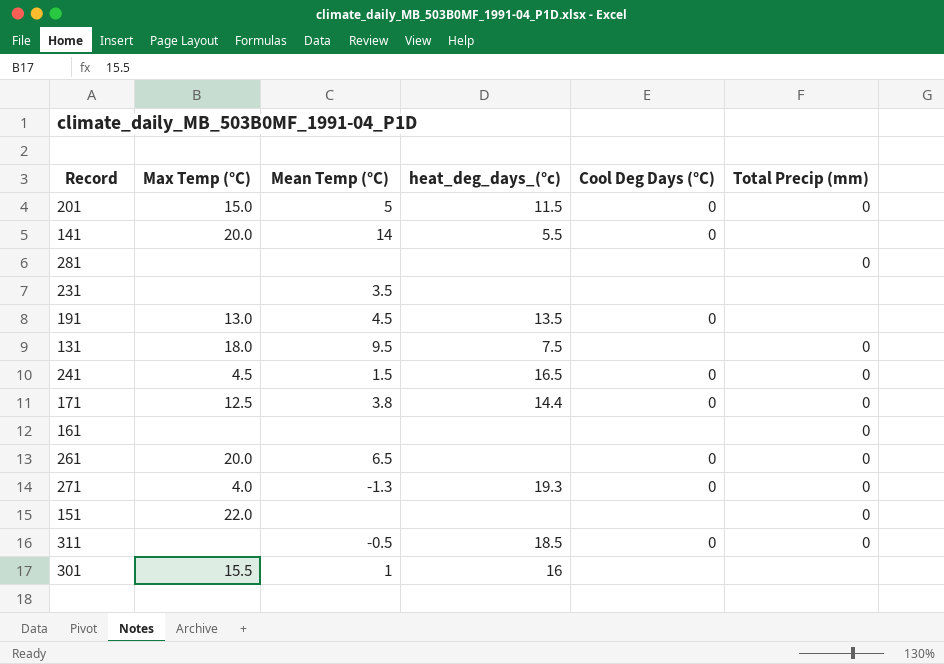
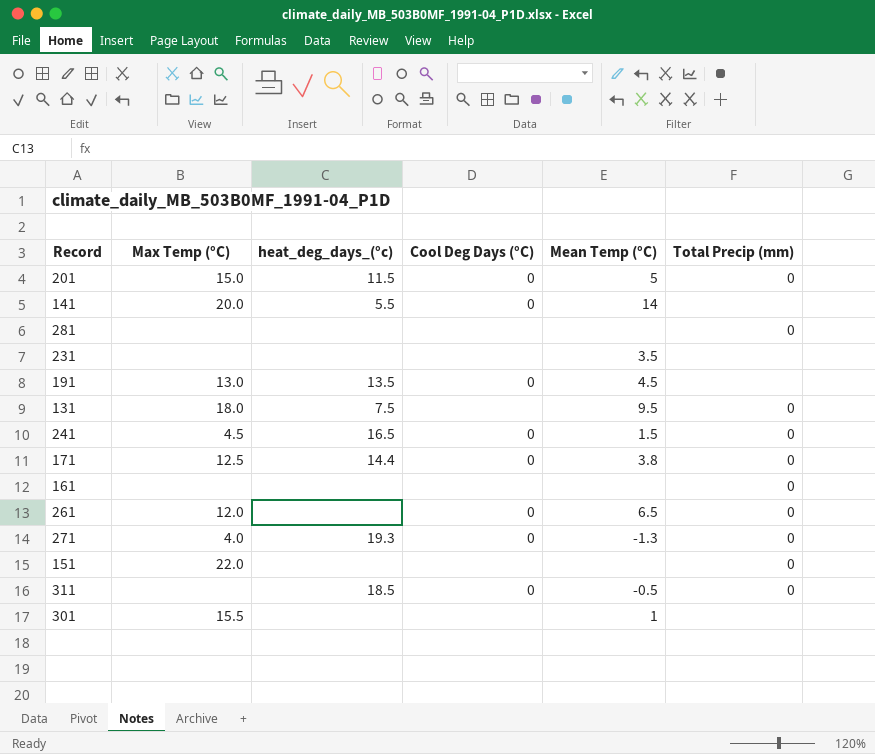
column Mean Temp (°C) | position: 3 -> 5
261 | Max Temp (°C): 20.0 -> 12.0
301 | heat_deg_days_(°c): 16 -> none

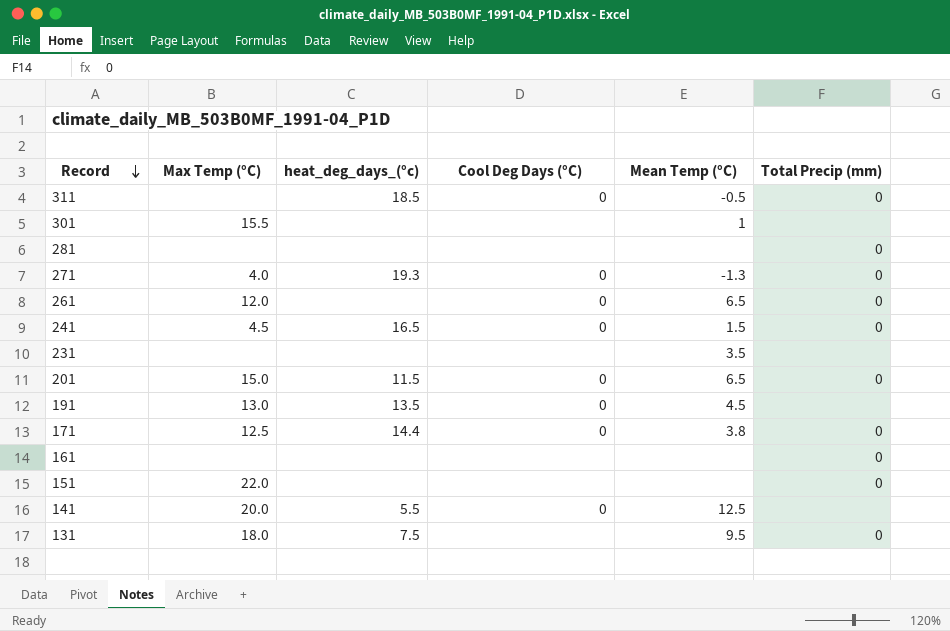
row order: none -> Record descending
201 | Mean Temp (°C): 5 -> 6.5
141 | Mean Temp (°C): 14 -> 12.5

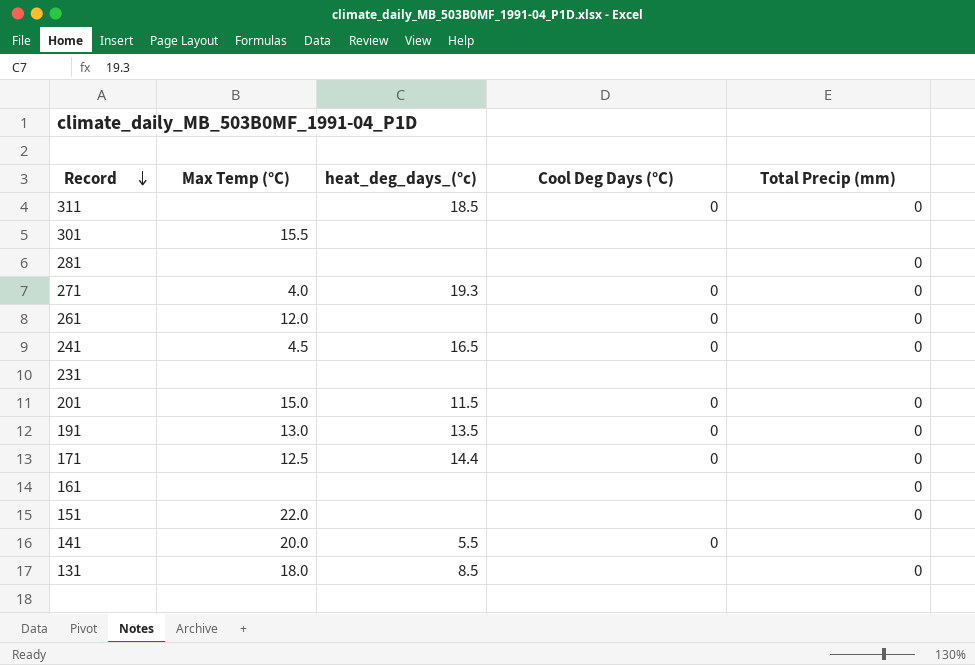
column Mean Temp (°C) | position: 5 -> none
191 | Total Precip (mm): none -> 0
131 | heat_deg_days_(°c): 7.5 -> 8.5

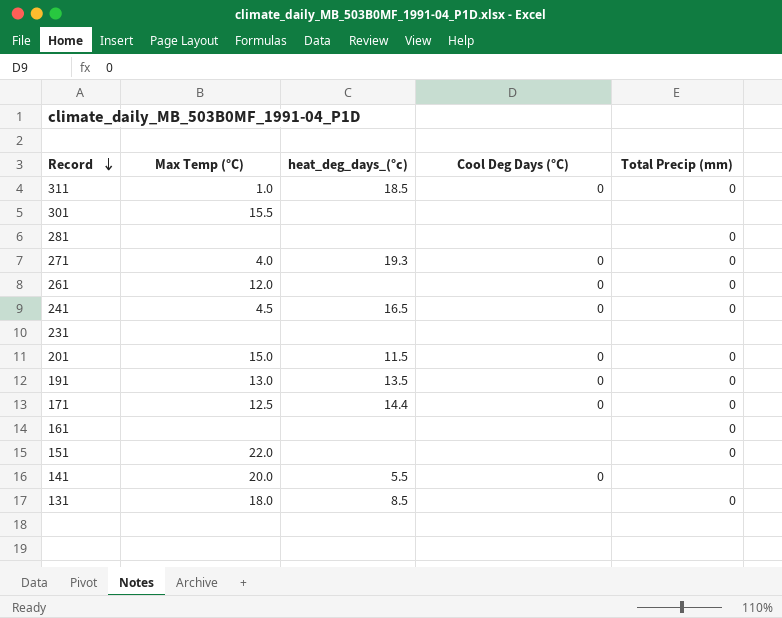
311 | Max Temp (°C): none -> 1.0

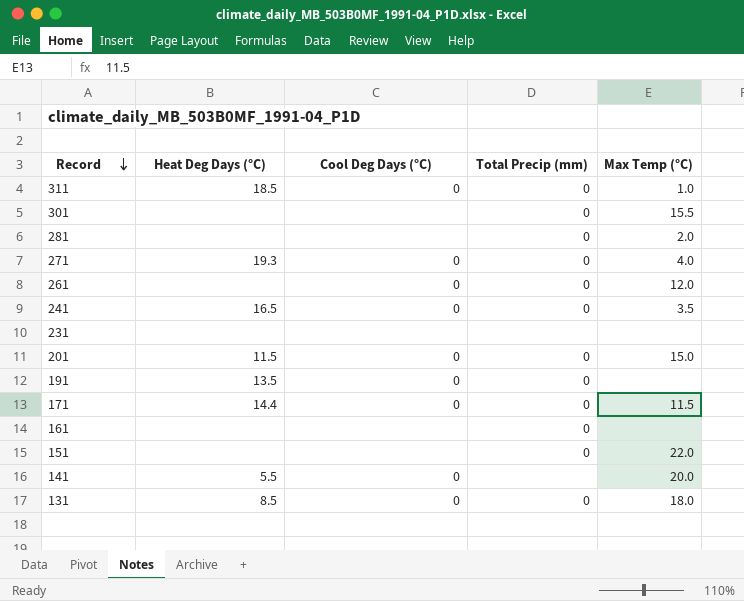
column name: heat_deg_days_(°c) -> Heat Deg Days (°C)
column Max Temp (°C) | position: 2 -> 5
301 | Total Precip (mm): none -> 0
281 | Max Temp (°C): none -> 2.0
241 | Max Temp (°C): 4.5 -> 3.5
191 | Max Temp (°C): 13.0 -> none
171 | Max Temp (°C): 12.5 -> 11.5
131 | Cool Deg Days (°C): none -> 0

